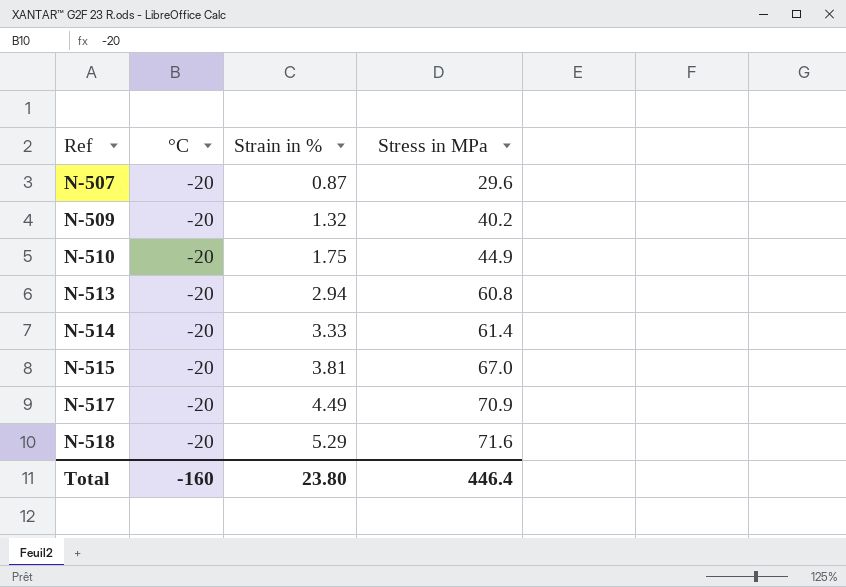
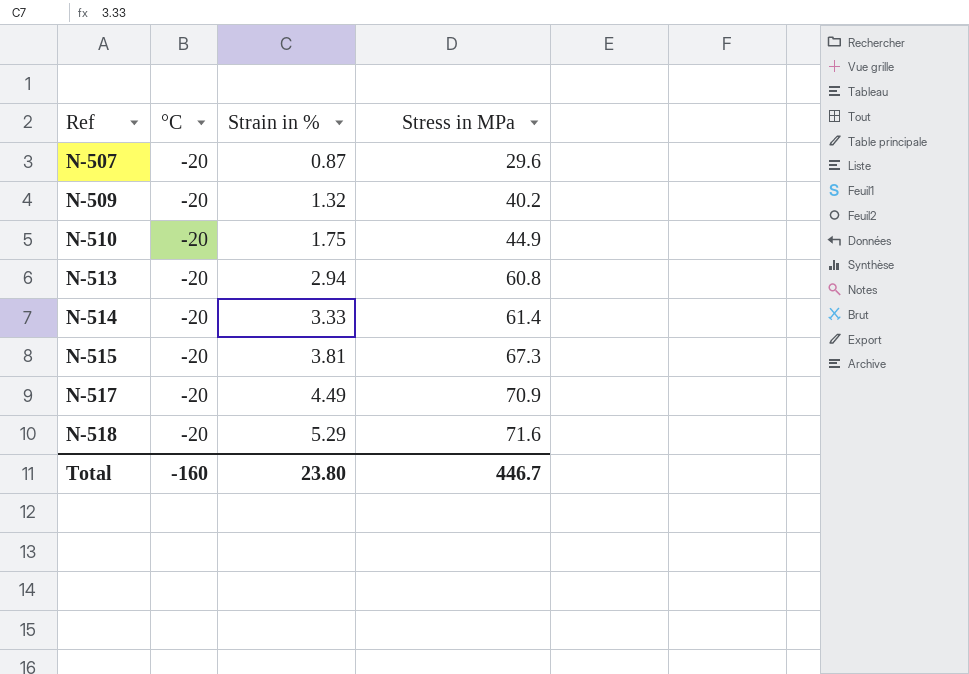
N-515 | Stress in MPa: 67.0 -> 67.3
Total | Stress in MPa: 446.4 -> 446.7

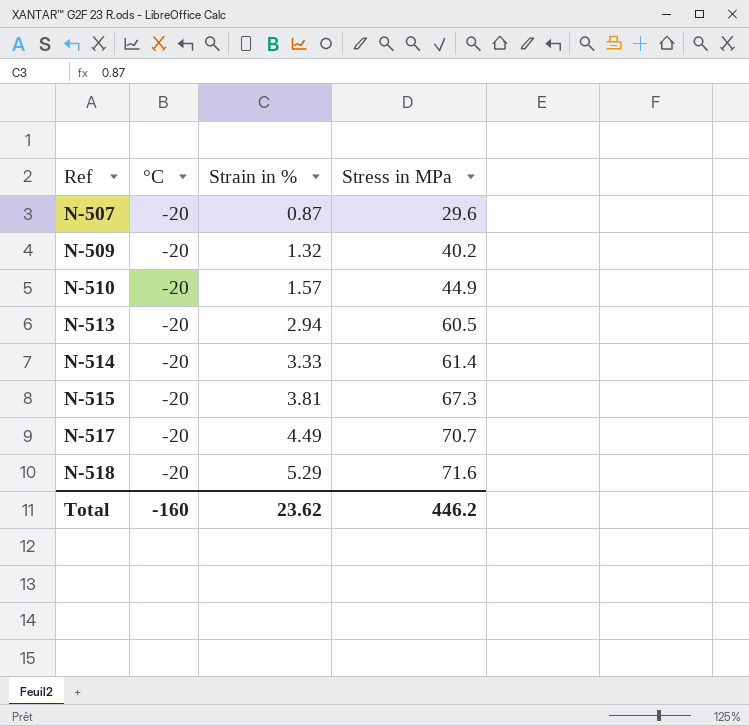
N-510 | Strain in %: 1.75 -> 1.57
N-513 | Stress in MPa: 60.8 -> 60.5
N-517 | Stress in MPa: 70.9 -> 70.7
Total | Strain in %: 23.80 -> 23.62
Total | Stress in MPa: 446.7 -> 446.2

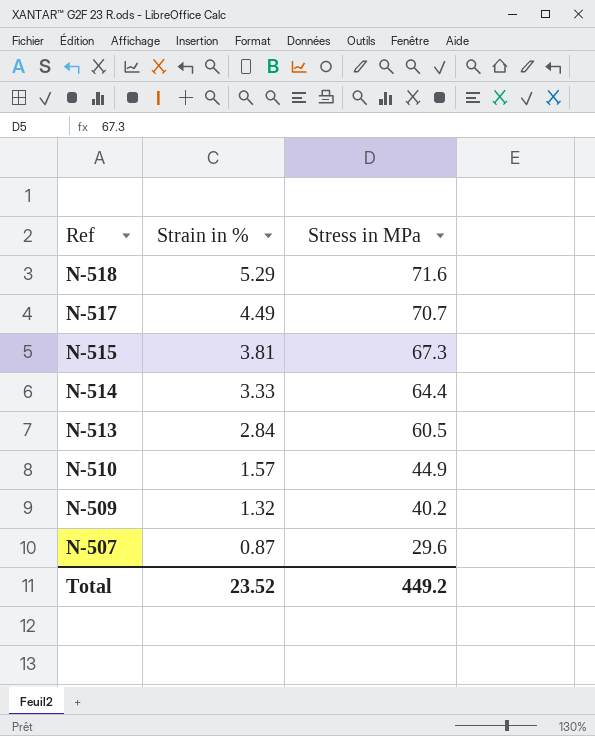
row order: Ref ascending -> Ref descending
column °C | position: 2 -> none
N-514 | Stress in MPa: 61.4 -> 64.4
N-513 | Strain in %: 2.94 -> 2.84
Total | Strain in %: 23.62 -> 23.52
Total | Stress in MPa: 446.2 -> 449.2

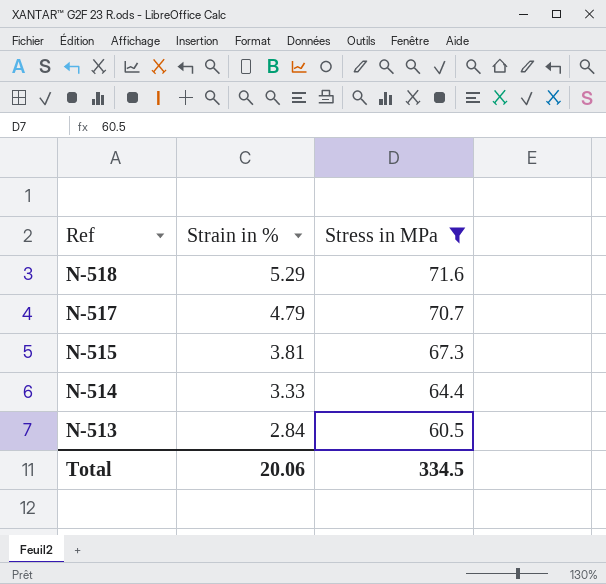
filter: none -> Stress in MPa >= 60.5
N-517 | Strain in %: 4.49 -> 4.79
Total | Strain in %: 23.52 -> 20.06
Total | Stress in MPa: 449.2 -> 334.5

